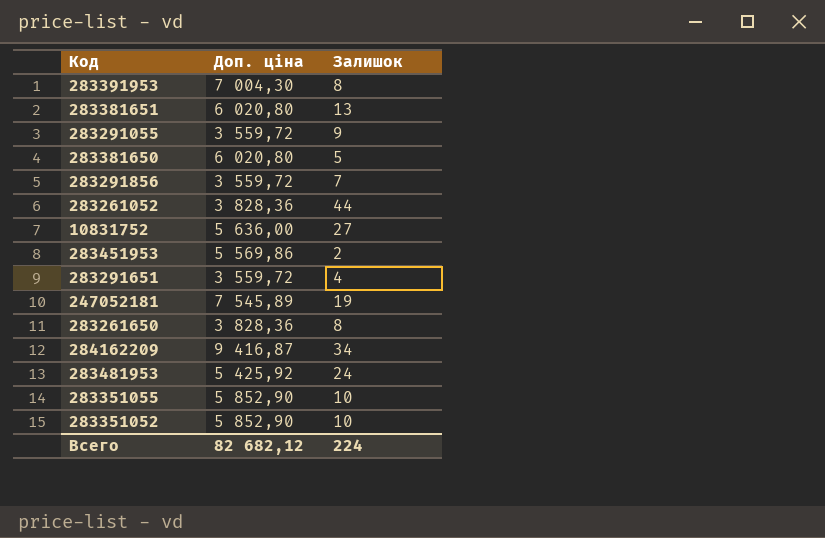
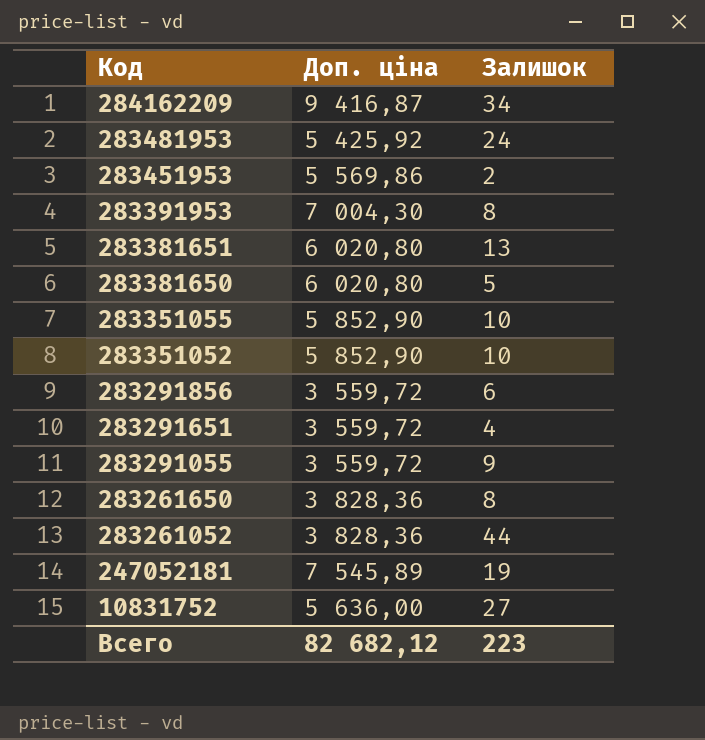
row order: none -> Код descending
283291856 | Залишок: 7 -> 6
Всего | Залишок: 224 -> 223

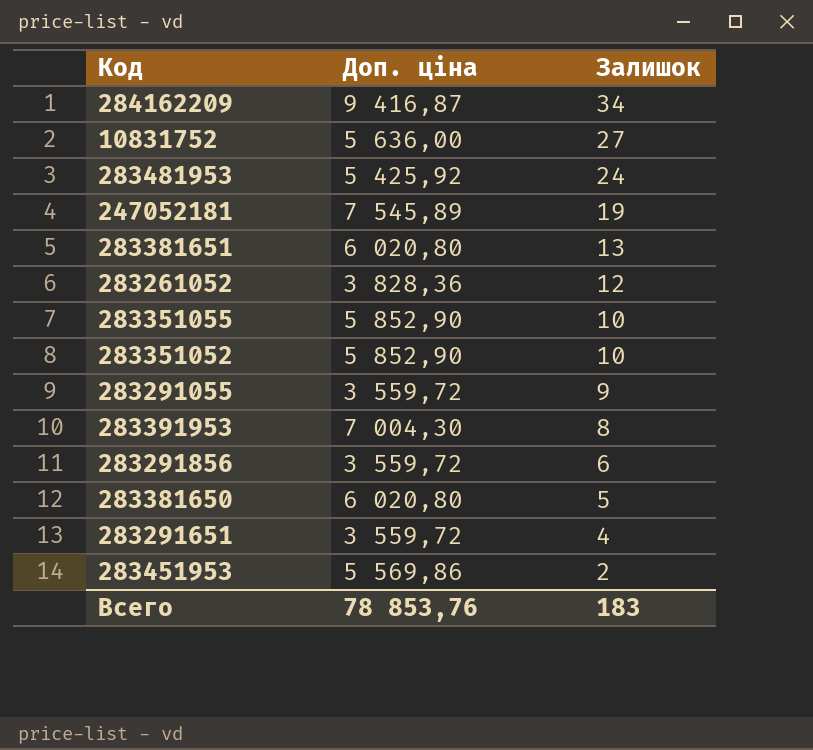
row order: Код descending -> Залишок descending
row 283261650: 3 828,36 | 8 -> none
283261052 | Залишок: 44 -> 12
Всего | Доп. ціна: 82 682,12 -> 78 853,76
Всего | Залишок: 223 -> 183

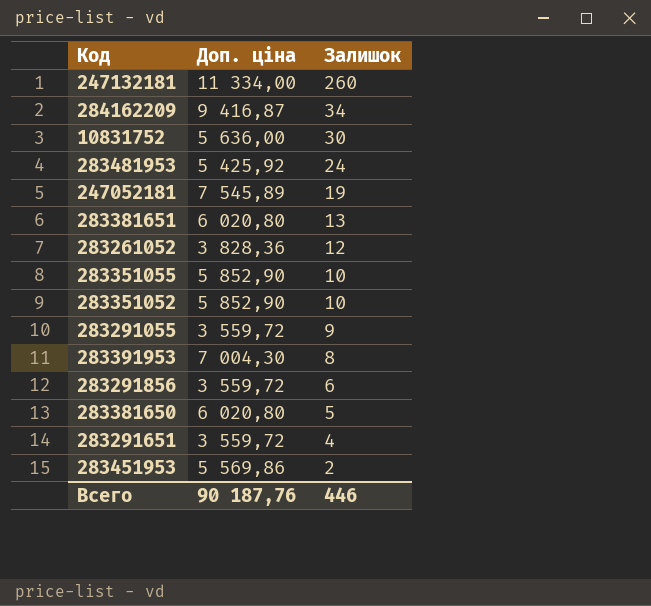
row 247132181: none -> 11 334,00 | 260
10831752 | Залишок: 27 -> 30
Всего | Доп. ціна: 78 853,76 -> 90 187,76
Всего | Залишок: 183 -> 446

